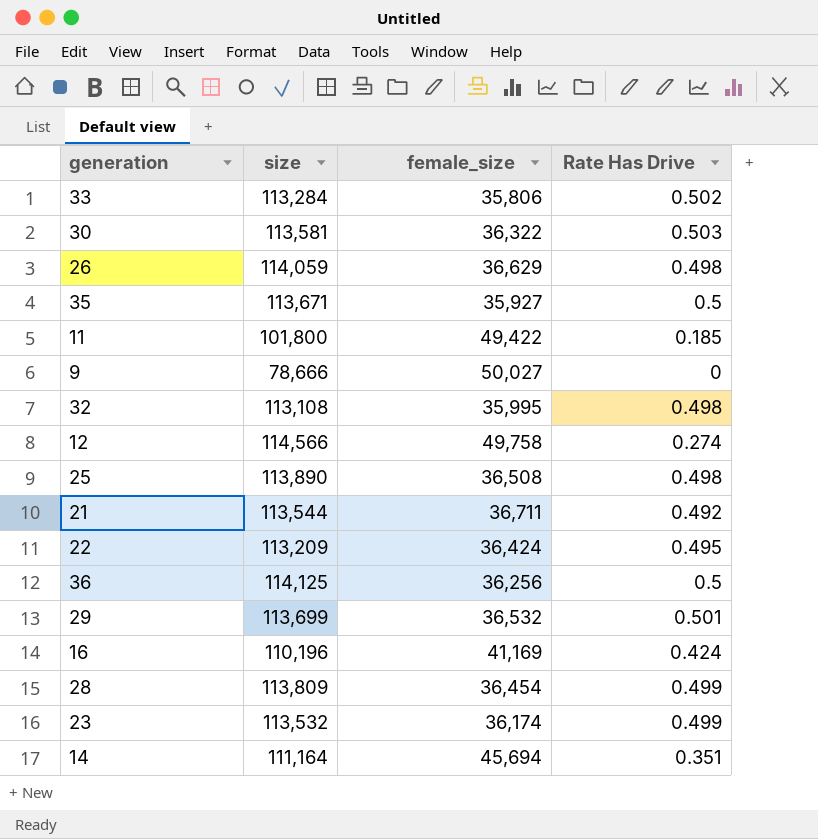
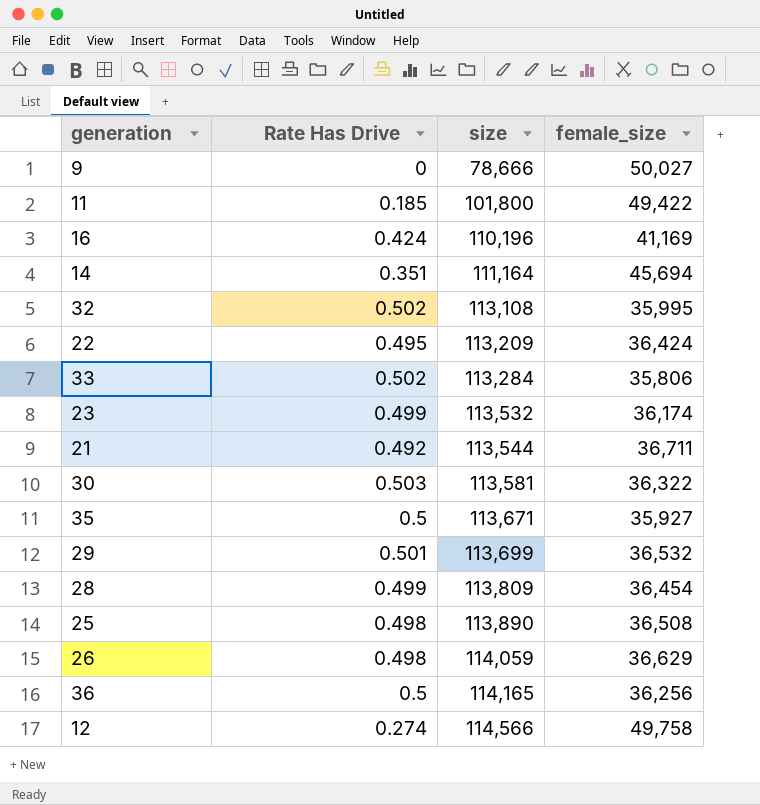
row order: none -> size ascending
column Rate Has Drive | position: 4 -> 2
32 | Rate Has Drive: 0.498 -> 0.502
36 | size: 114,125 -> 114,165

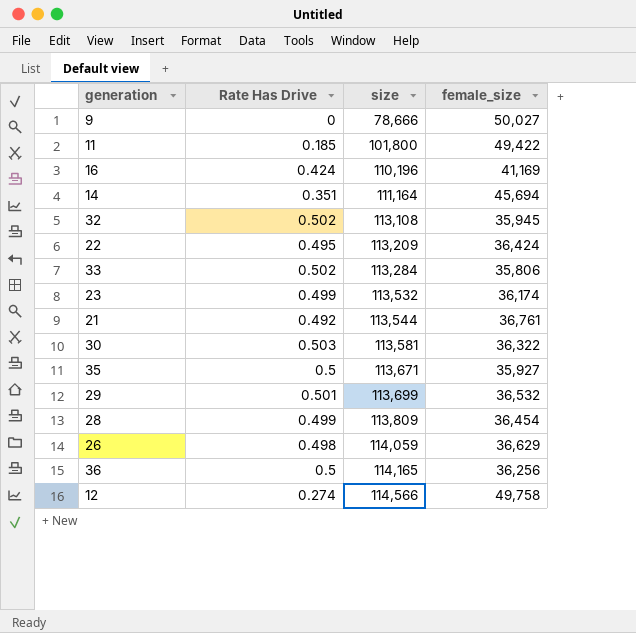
row 25: 0.498 | 113,890 | 36,508 -> none
32 | female_size: 35,995 -> 35,945
21 | female_size: 36,711 -> 36,761

